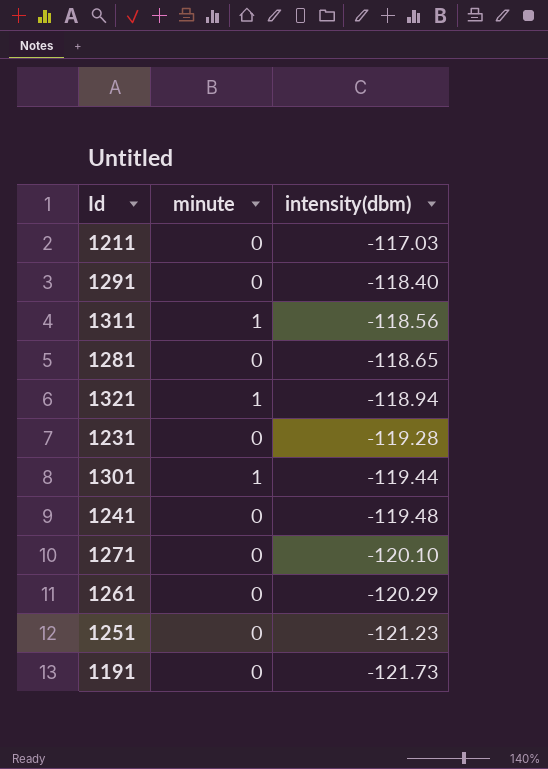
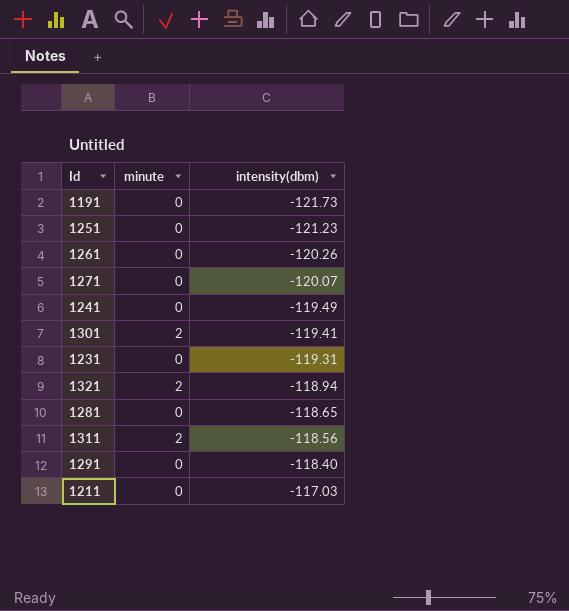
row order: intensity(dbm) descending -> intensity(dbm) ascending
1261 | intensity(dbm): -120.29 -> -120.26
1271 | intensity(dbm): -120.10 -> -120.07
1241 | intensity(dbm): -119.48 -> -119.49
1301 | minute: 1 -> 2
1301 | intensity(dbm): -119.44 -> -119.41
1231 | intensity(dbm): -119.28 -> -119.31
1321 | minute: 1 -> 2
1311 | minute: 1 -> 2

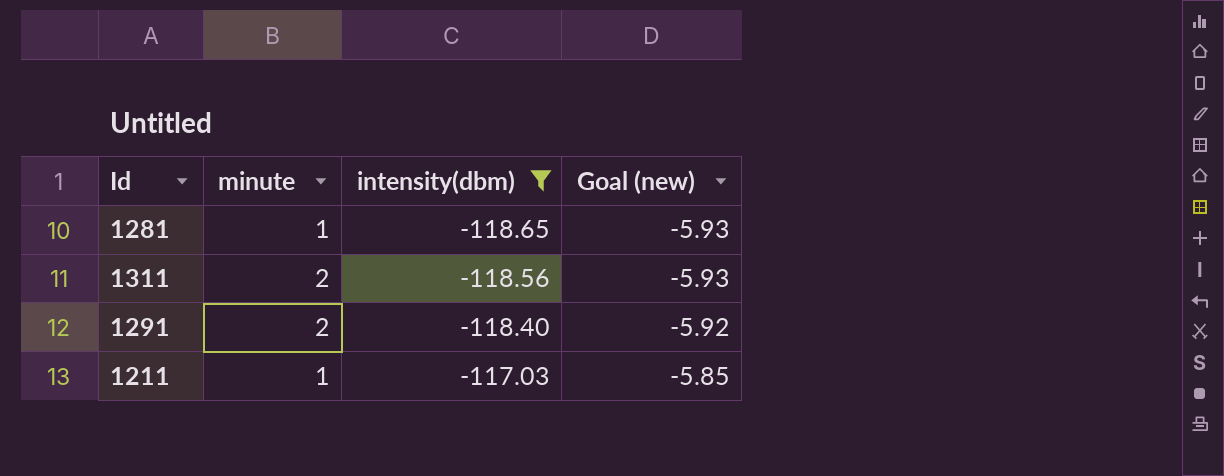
filter: none -> intensity(dbm) >= -118.65
column Goal (new) | formula: none -> [intensity(dbm)] * 0.05
1281 | minute: 0 -> 1
1291 | minute: 0 -> 2
1211 | minute: 0 -> 1

